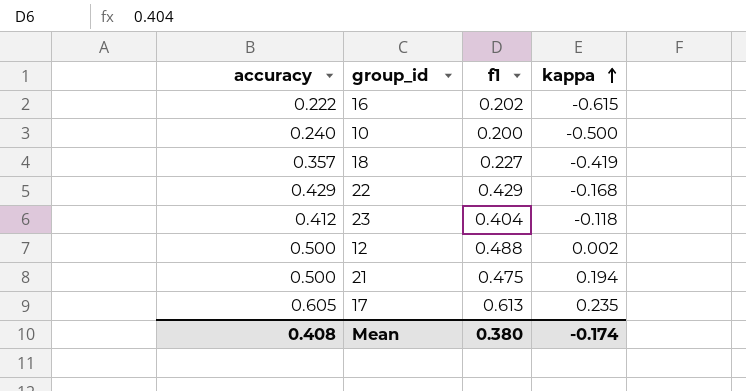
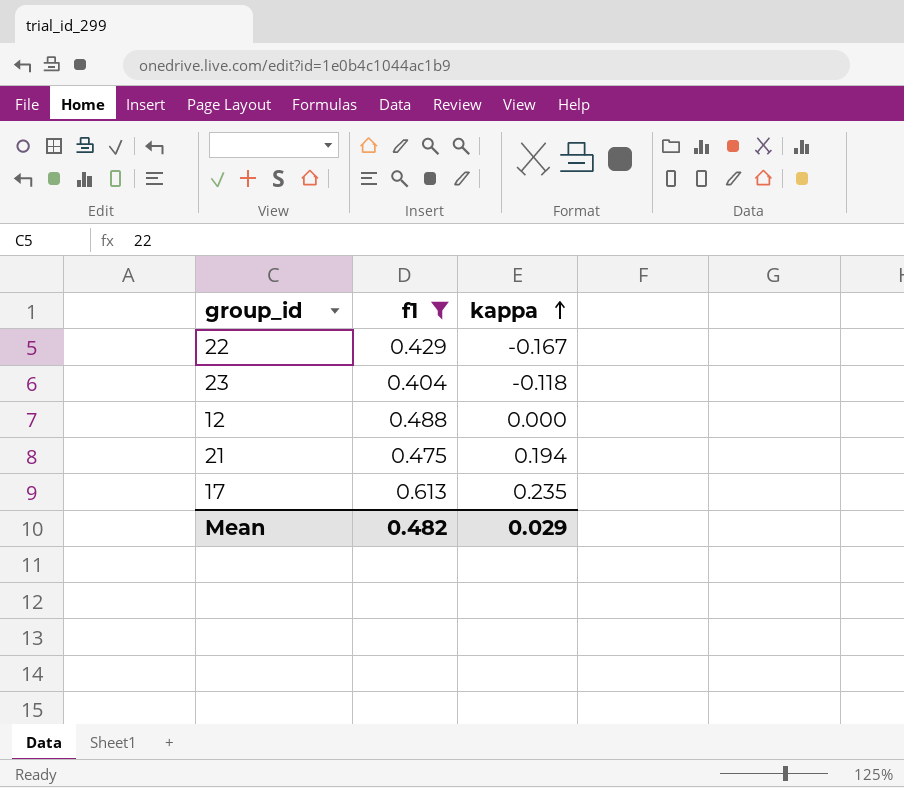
filter: none -> f1 >= 0.404
column accuracy | position: 1 -> none
22 | kappa: -0.168 -> -0.167
12 | kappa: 0.002 -> 0.000
Mean | f1: 0.380 -> 0.482
Mean | kappa: -0.174 -> 0.029

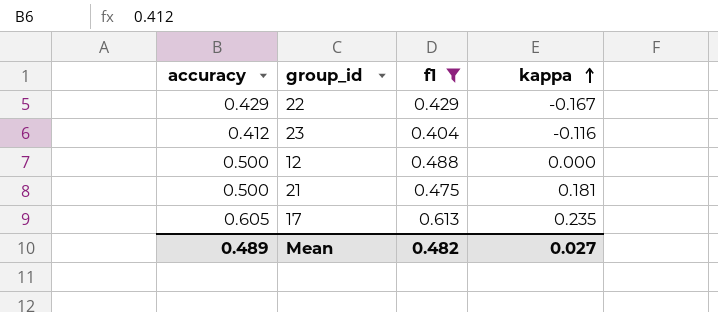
column accuracy | position: none -> 1
23 | kappa: -0.118 -> -0.116
21 | kappa: 0.194 -> 0.181
Mean | kappa: 0.029 -> 0.027

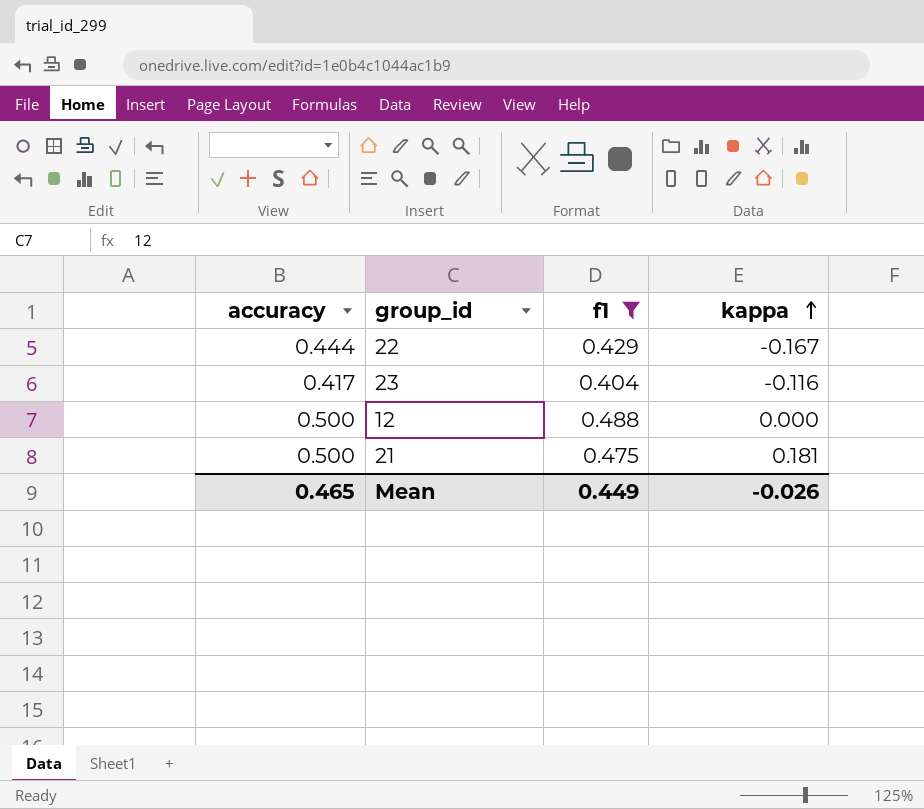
row 17: 0.605 | 0.613 | 0.235 -> none
22 | accuracy: 0.429 -> 0.444
23 | accuracy: 0.412 -> 0.417
Mean | accuracy: 0.489 -> 0.465
Mean | f1: 0.482 -> 0.449
Mean | kappa: 0.027 -> -0.026

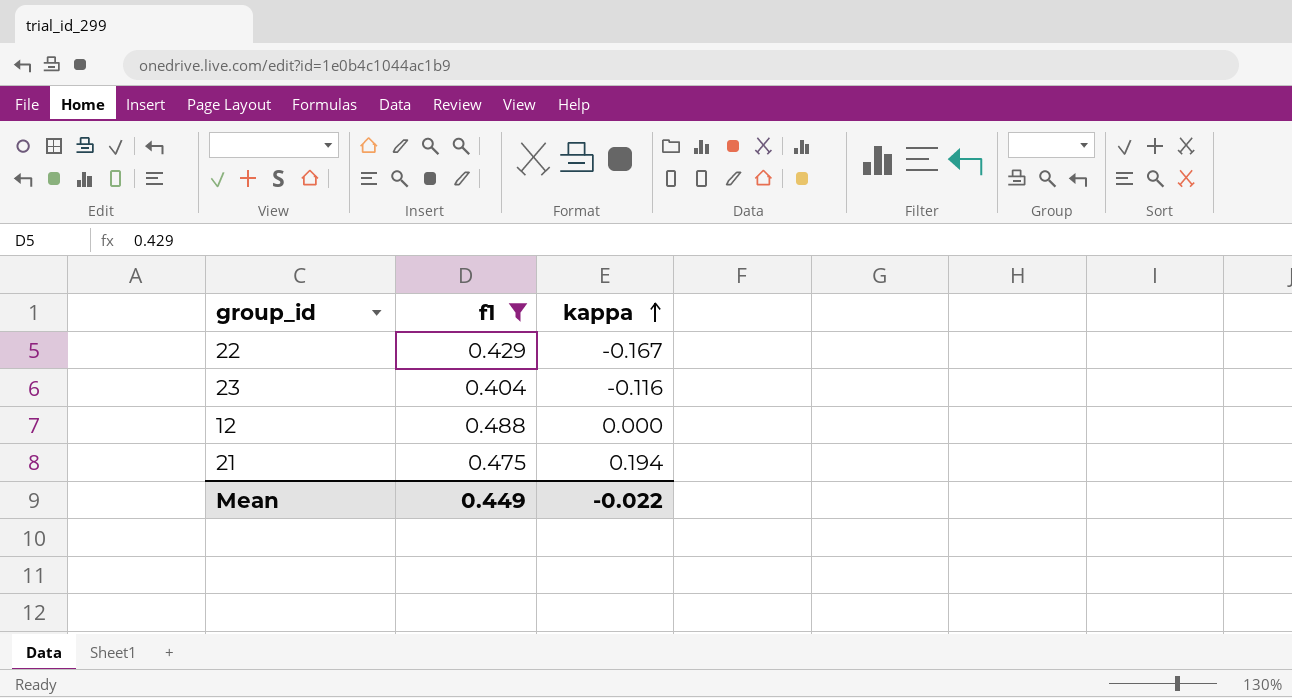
column accuracy | position: 1 -> none
21 | kappa: 0.181 -> 0.194
Mean | kappa: -0.026 -> -0.022

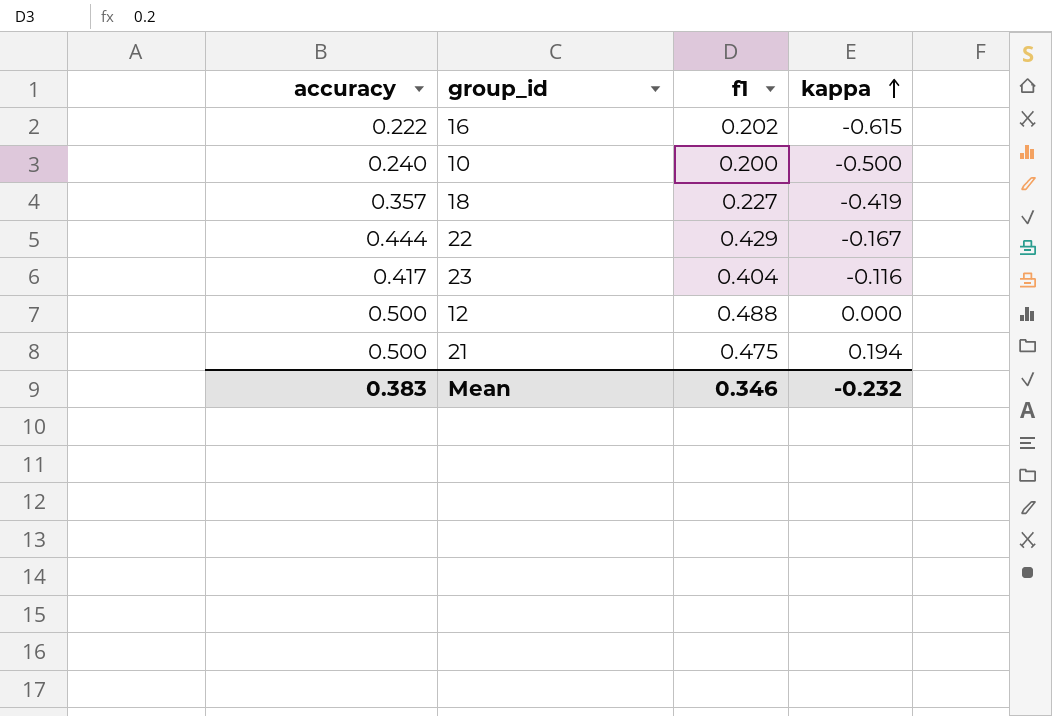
filter: f1 >= 0.404 -> none
column accuracy | position: none -> 1
Mean | f1: 0.449 -> 0.346
Mean | kappa: -0.022 -> -0.232

